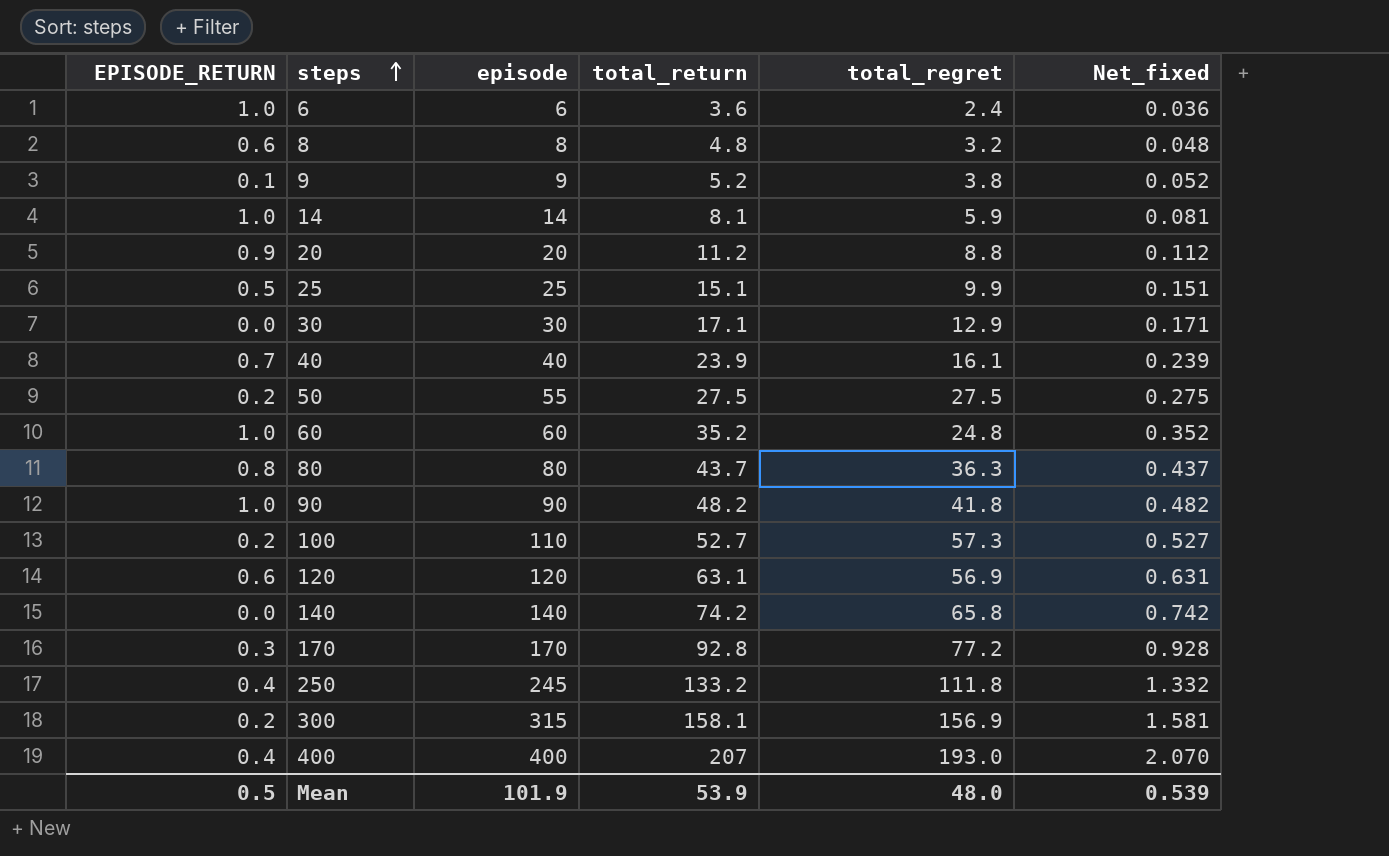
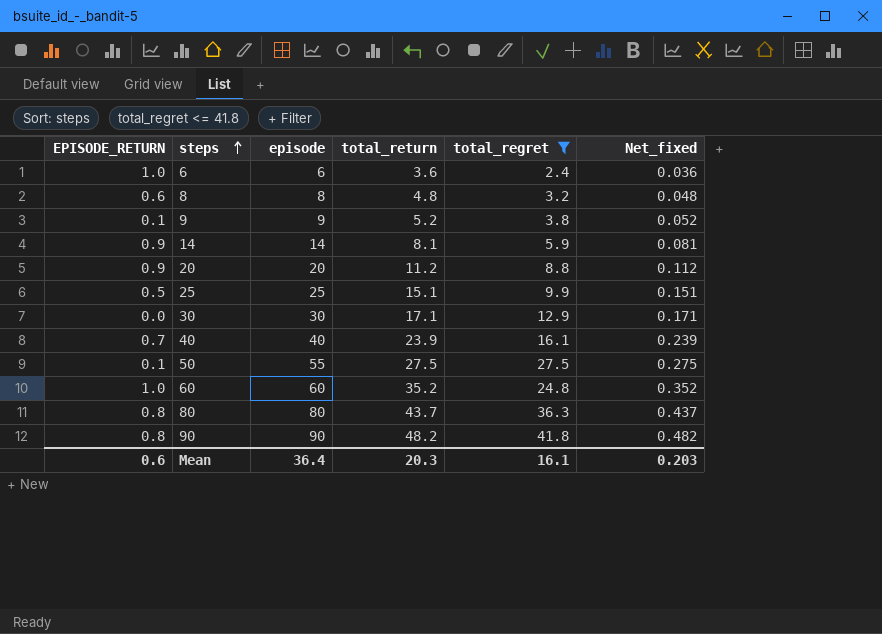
filter: none -> total_regret <= 41.8
14 | EPISODE_RETURN: 1.0 -> 0.9
50 | EPISODE_RETURN: 0.2 -> 0.1
90 | EPISODE_RETURN: 1.0 -> 0.8
Mean | EPISODE_RETURN: 0.5 -> 0.6
Mean | episode: 101.9 -> 36.4
Mean | total_return: 53.9 -> 20.3
Mean | total_regret: 48.0 -> 16.1
Mean | Net_fixed: 0.539 -> 0.203

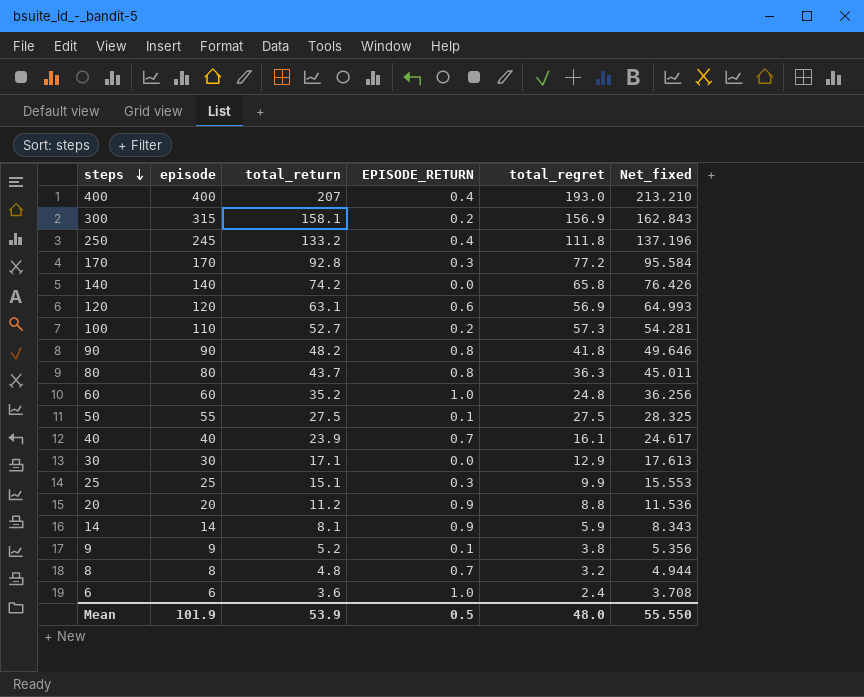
filter: total_regret <= 41.8 -> none
row order: steps ascending -> steps descending
column EPISODE_RETURN | position: 1 -> 4
column Net_fixed | formula: [total_return] * 0.01 -> [total_return] * 1.03
25 | EPISODE_RETURN: 0.5 -> 0.3
8 | EPISODE_RETURN: 0.6 -> 0.7
Mean | episode: 36.4 -> 101.9
Mean | total_return: 20.3 -> 53.9
Mean | EPISODE_RETURN: 0.6 -> 0.5
Mean | total_regret: 16.1 -> 48.0
Mean | Net_fixed: 0.203 -> 55.550

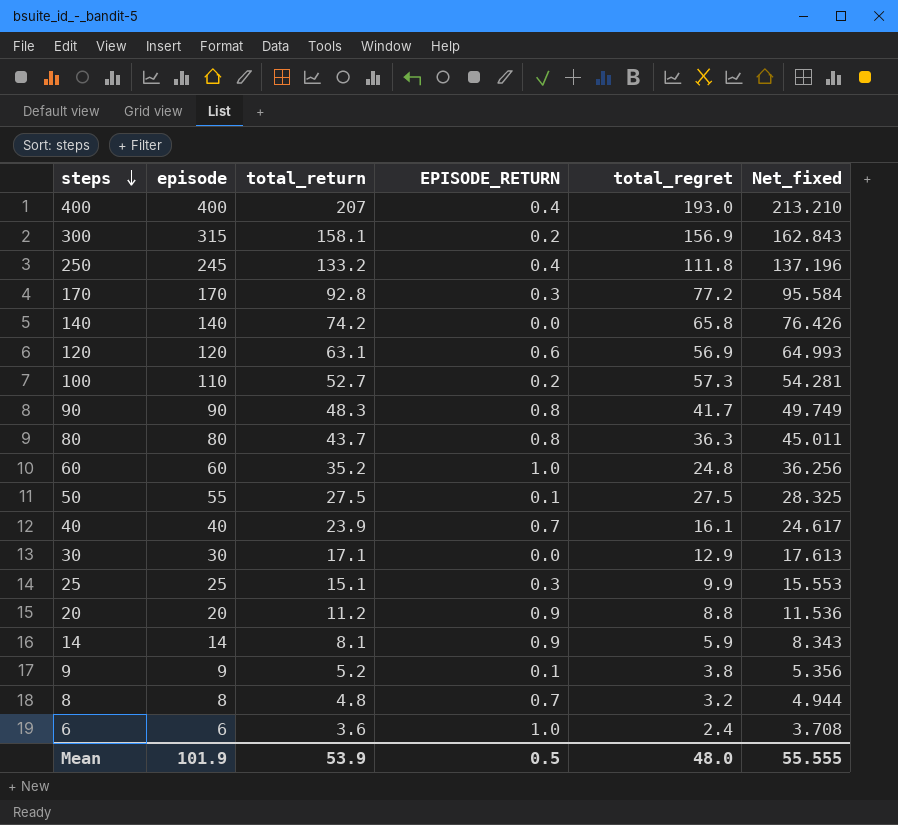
90 | total_return: 48.2 -> 48.3
90 | total_regret: 41.8 -> 41.7
90 | Net_fixed: 49.646 -> 49.749
Mean | Net_fixed: 55.550 -> 55.555

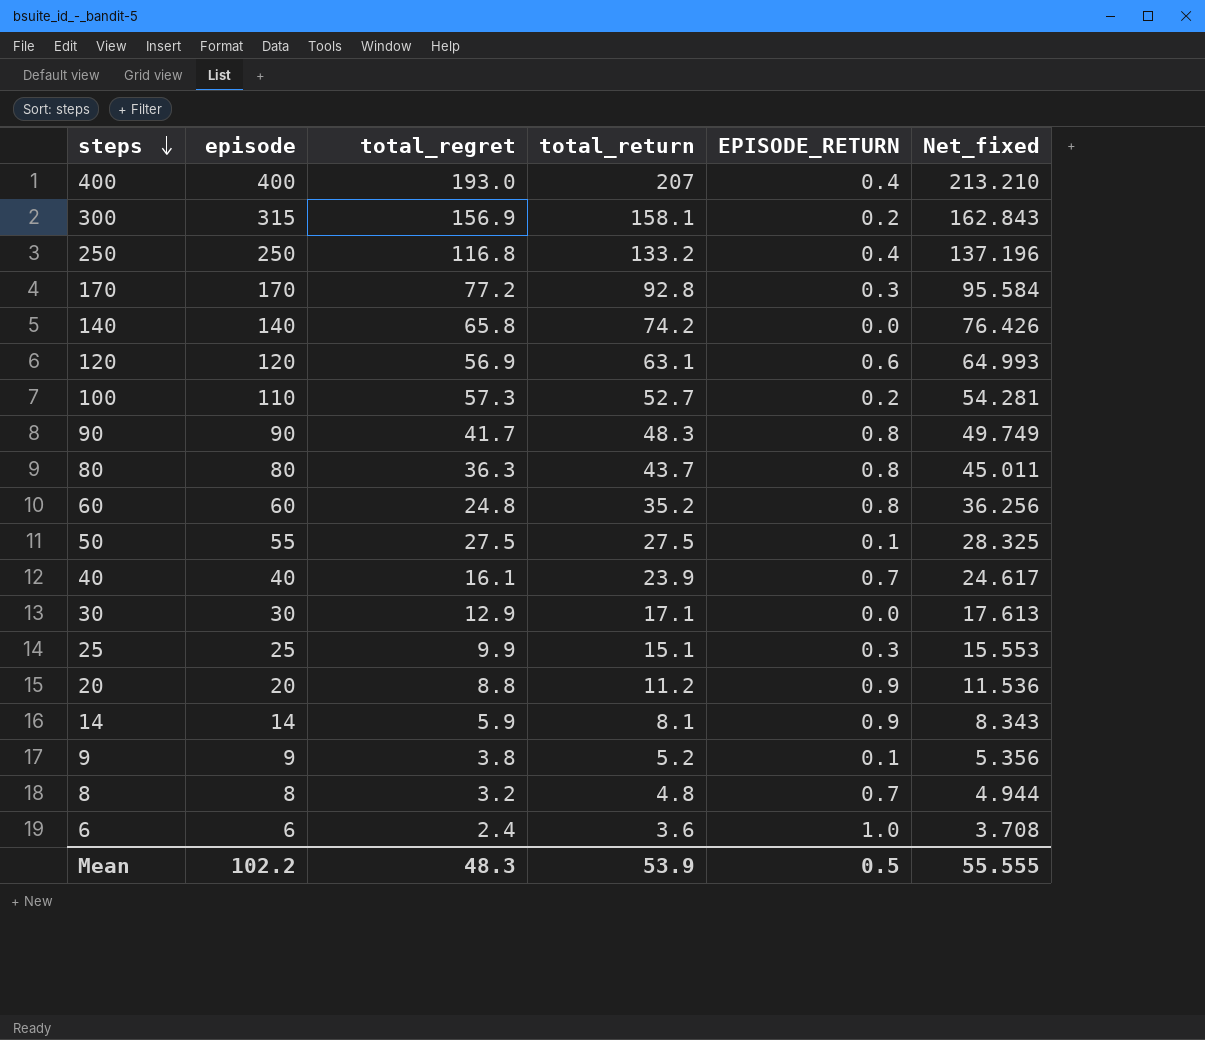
column total_regret | position: 5 -> 3
250 | episode: 245 -> 250
250 | total_regret: 111.8 -> 116.8
60 | EPISODE_RETURN: 1.0 -> 0.8
Mean | episode: 101.9 -> 102.2
Mean | total_regret: 48.0 -> 48.3

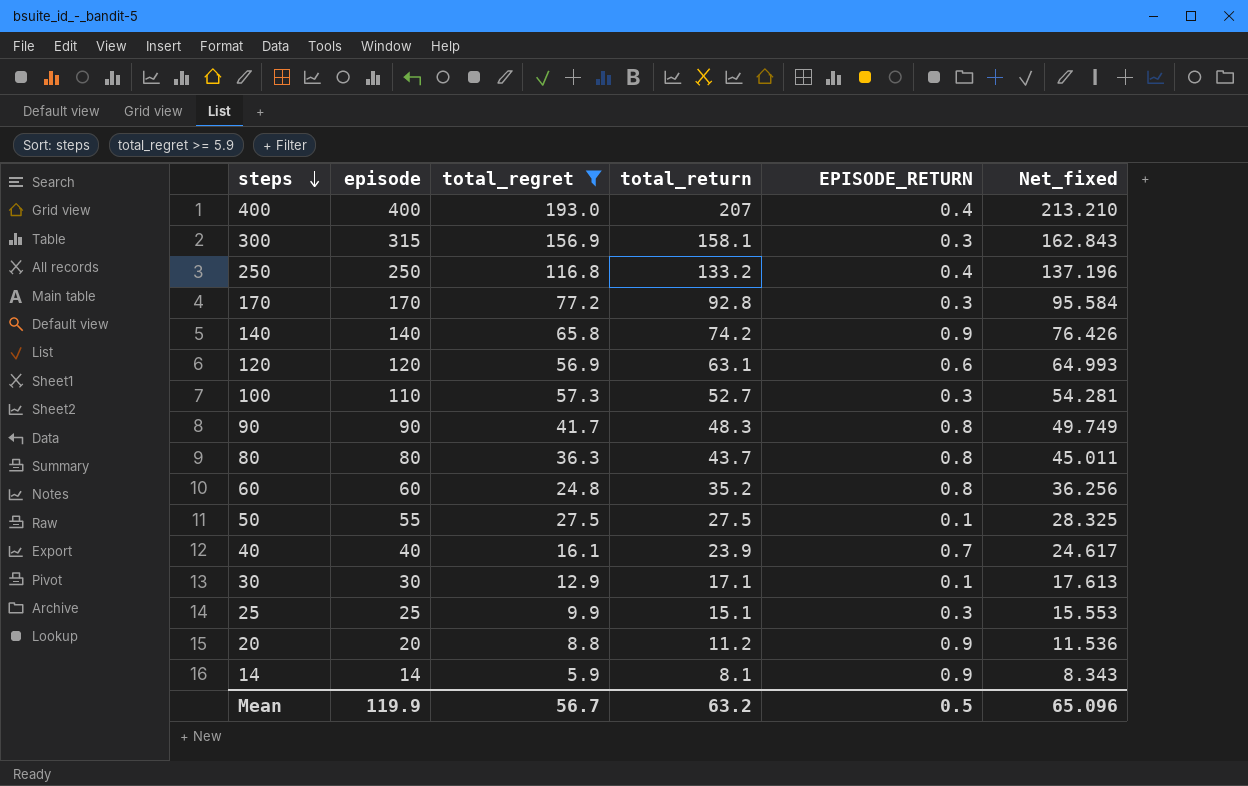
filter: none -> total_regret >= 5.9
300 | EPISODE_RETURN: 0.2 -> 0.3
140 | EPISODE_RETURN: 0.0 -> 0.9
100 | EPISODE_RETURN: 0.2 -> 0.3
30 | EPISODE_RETURN: 0.0 -> 0.1
Mean | episode: 102.2 -> 119.9
Mean | total_regret: 48.3 -> 56.7
Mean | total_return: 53.9 -> 63.2
Mean | Net_fixed: 55.555 -> 65.096

